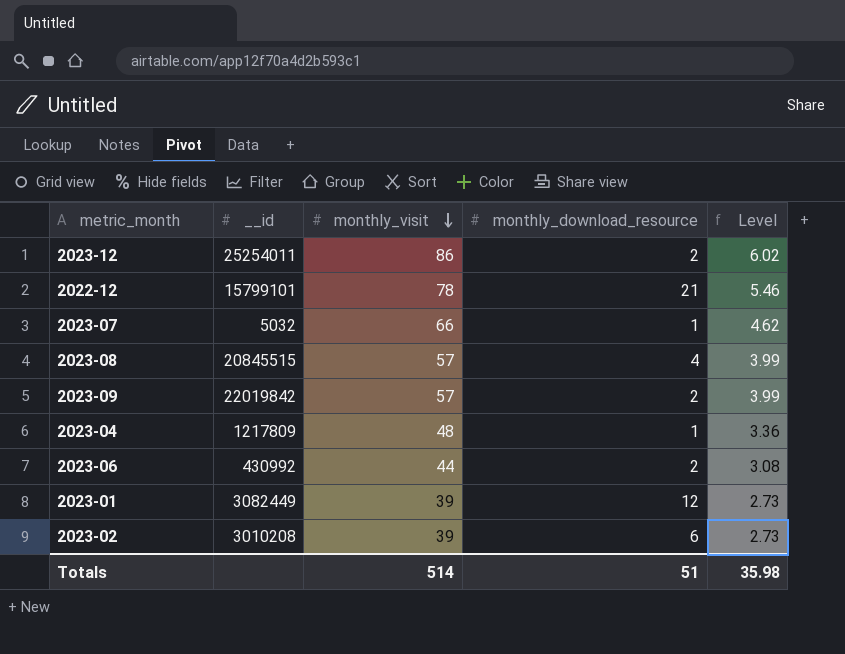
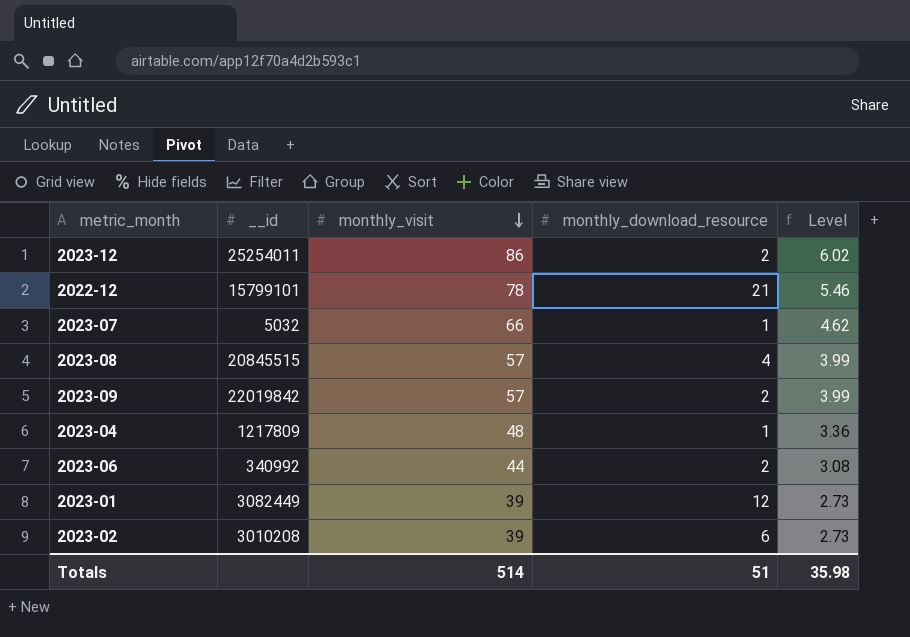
2023-06 | __id: 430992 -> 340992

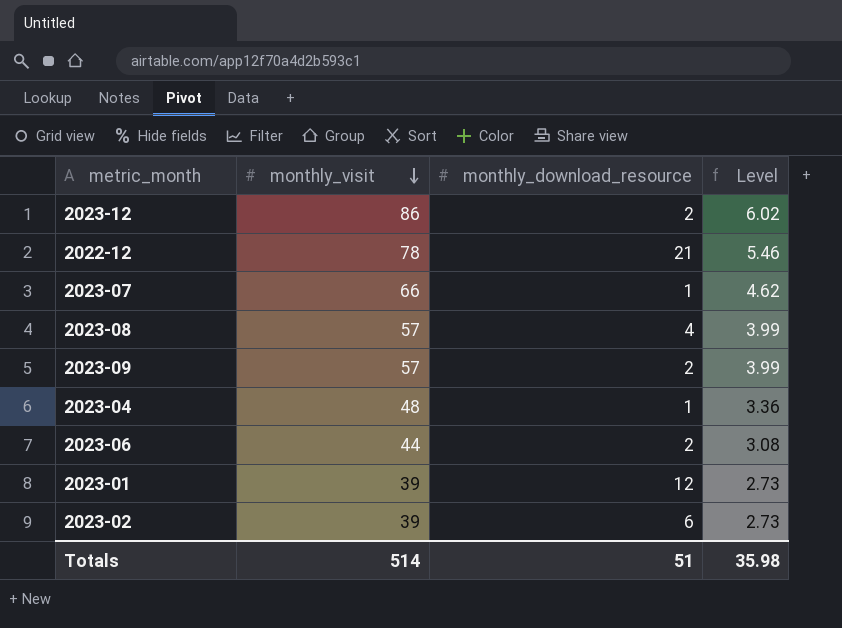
column __id | position: 2 -> none

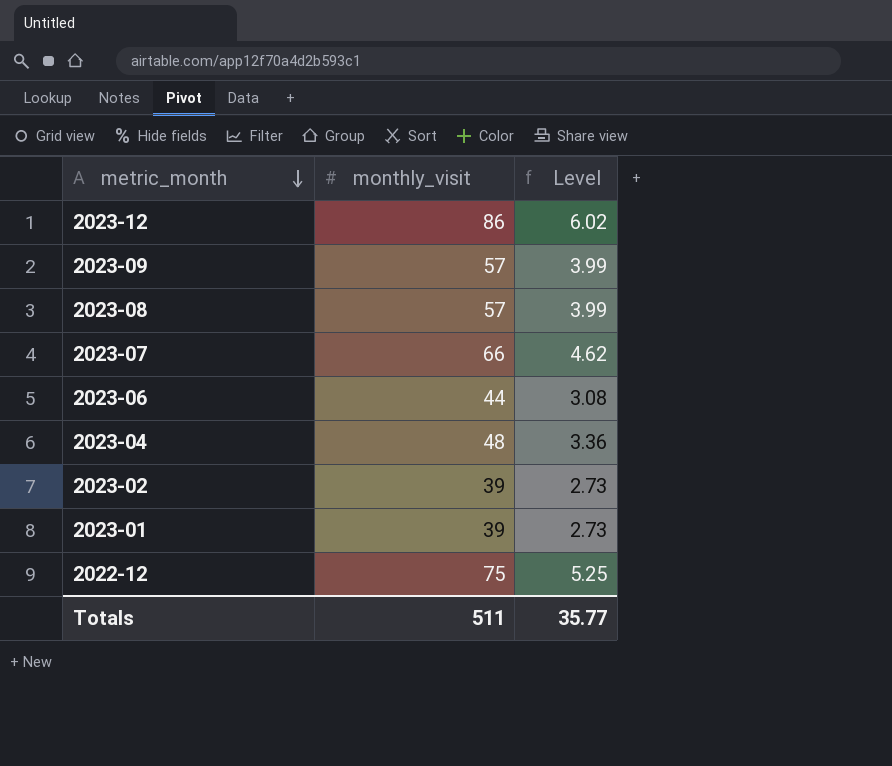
row order: monthly_visit descending -> metric_month descending
column monthly_download_resource | position: 3 -> none
2022-12 | monthly_visit: 78 -> 75
2022-12 | Level: 5.46 -> 5.25
Totals | monthly_visit: 514 -> 511
Totals | Level: 35.98 -> 35.77

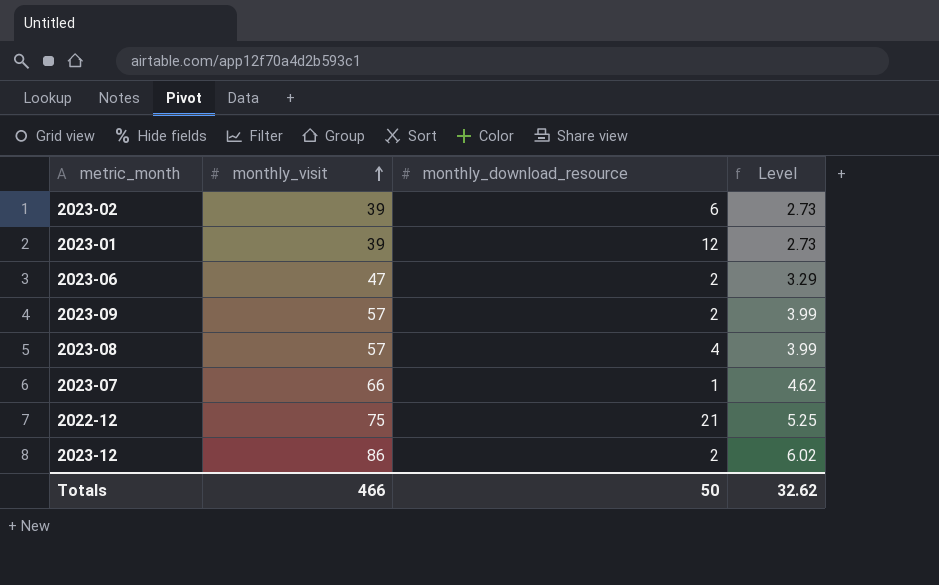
row order: metric_month descending -> monthly_visit ascending
column monthly_download_resource | position: none -> 3
row 2023-04: 48 | 3.36 -> none
2023-06 | monthly_visit: 44 -> 47
2023-06 | Level: 3.08 -> 3.29
Totals | monthly_visit: 511 -> 466
Totals | Level: 35.77 -> 32.62

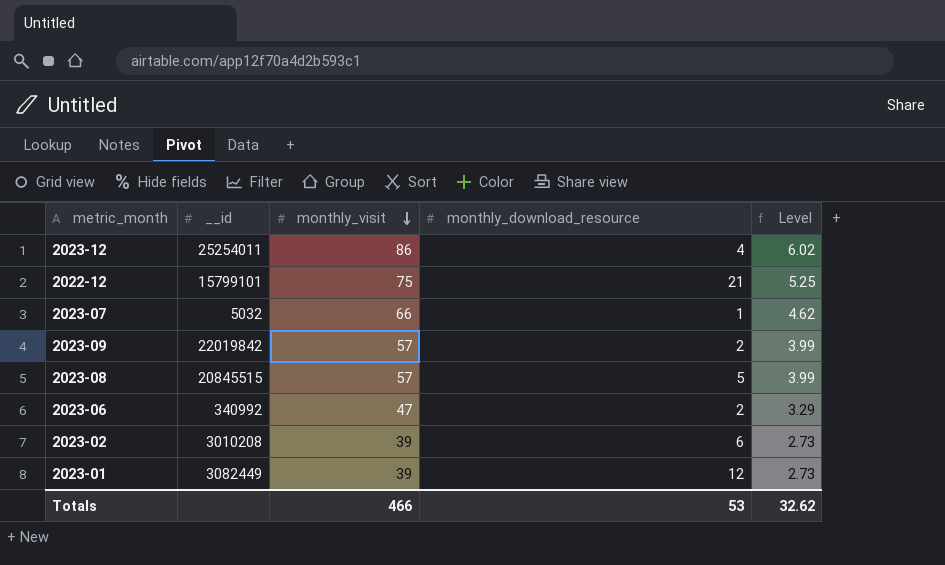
row order: monthly_visit ascending -> monthly_visit descending
column __id | position: none -> 2
2023-12 | monthly_download_resource: 2 -> 4
2023-08 | monthly_download_resource: 4 -> 5
Totals | monthly_download_resource: 50 -> 53

